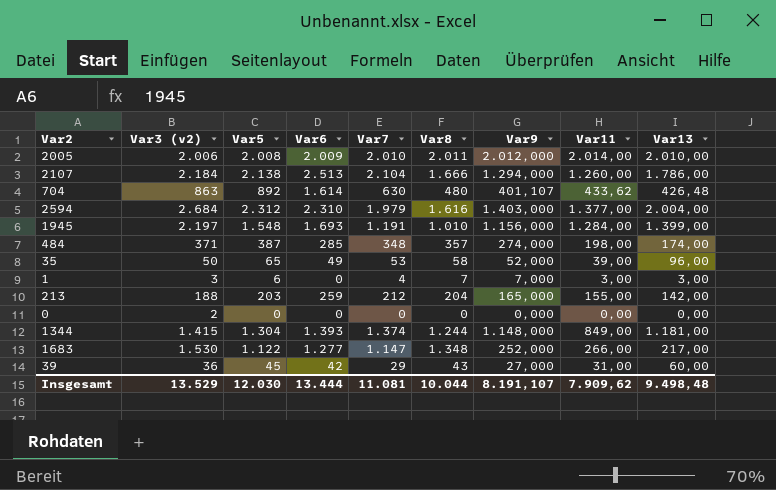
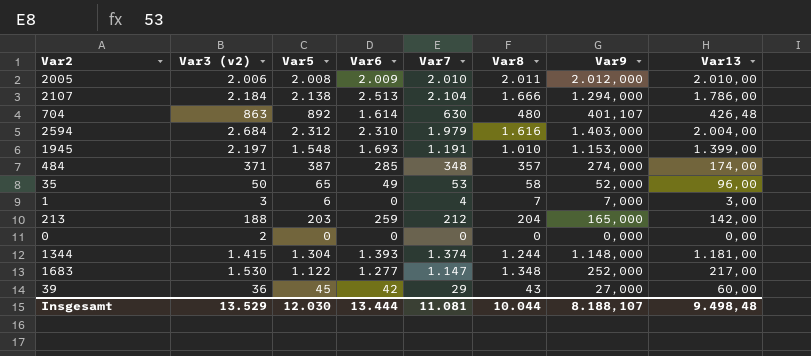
column Var11 | position: 8 -> none
1945 | Var9: 1.156,000 -> 1.153,000
Insgesamt | Var9: 8.191,107 -> 8.188,107

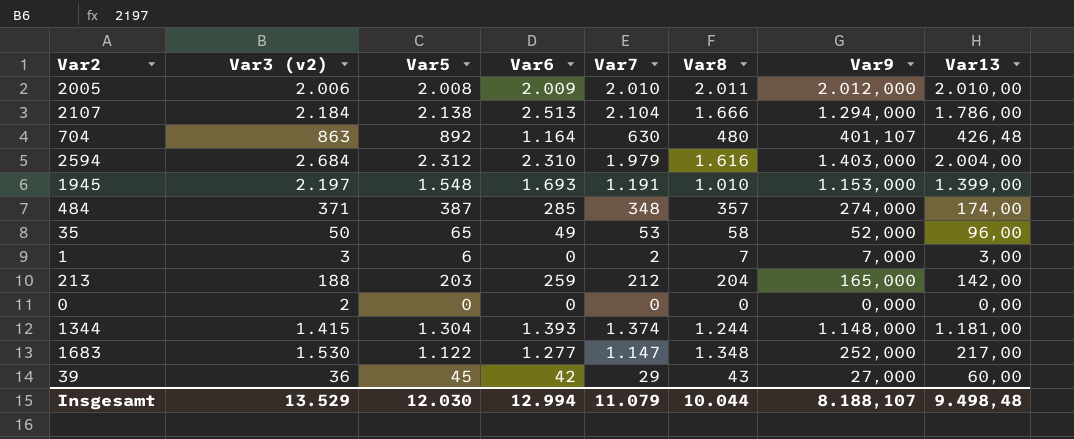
704 | Var6: 1.614 -> 1.164
1 | Var7: 4 -> 2
Insgesamt | Var6: 13.444 -> 12.994
Insgesamt | Var7: 11.081 -> 11.079

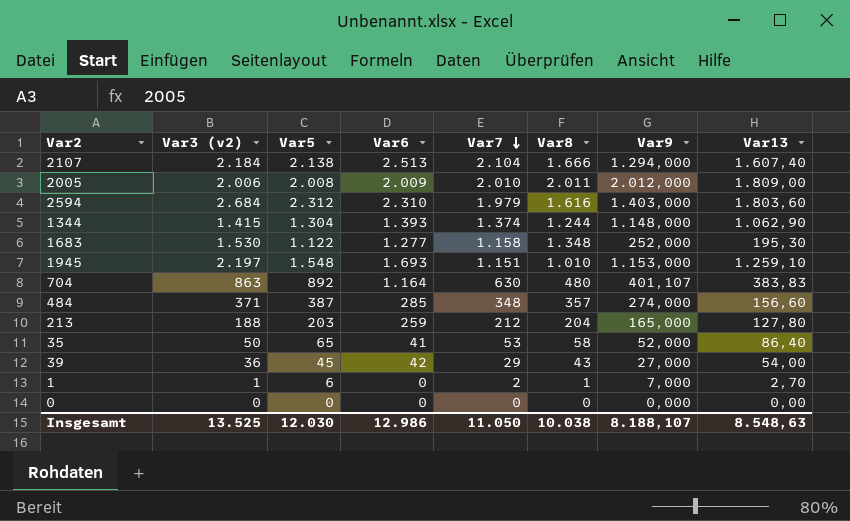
row order: none -> Var7 descending
2107 | Var13: 1.786,00 -> 1.607,40
2005 | Var13: 2.010,00 -> 1.809,00
2594 | Var13: 2.004,00 -> 1.803,60
1344 | Var13: 1.181,00 -> 1.062,90
1683 | Var7: 1.147 -> 1.158
1683 | Var13: 217,00 -> 195,30
1945 | Var7: 1.191 -> 1.151
1945 | Var13: 1.399,00 -> 1.259,10
704 | Var13: 426,48 -> 383,83
484 | Var13: 174,00 -> 156,60
213 | Var13: 142,00 -> 127,80
35 | Var6: 49 -> 41
35 | Var13: 96,00 -> 86,40
39 | Var13: 60,00 -> 54,00
1 | Var3 (v2): 3 -> 1
1 | Var8: 7 -> 1
1 | Var13: 3,00 -> 2,70
0 | Var3 (v2): 2 -> 0
Insgesamt | Var3 (v2): 13.529 -> 13.525
Insgesamt | Var6: 12.994 -> 12.986
Insgesamt | Var7: 11.079 -> 11.050
Insgesamt | Var8: 10.044 -> 10.038
Insgesamt | Var13: 9.498,48 -> 8.548,63

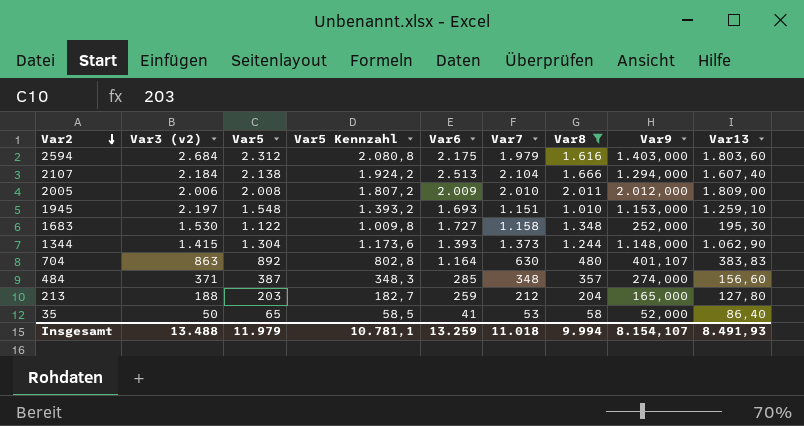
filter: none -> Var8 >= 58
row order: Var7 descending -> Var2 descending
column Var5 Kennzahl | formula: none -> [Var5] * 0,9
2594 | Var6: 2.310 -> 2.175
1683 | Var6: 1.277 -> 1.727
1344 | Var7: 1.374 -> 1.373
Insgesamt | Var3 (v2): 13.525 -> 13.488
Insgesamt | Var5: 12.030 -> 11.979
Insgesamt | Var6: 12.986 -> 13.259
Insgesamt | Var7: 11.050 -> 11.018
Insgesamt | Var8: 10.038 -> 9.994
Insgesamt | Var9: 8.188,107 -> 8.154,107
Insgesamt | Var13: 8.548,63 -> 8.491,93

